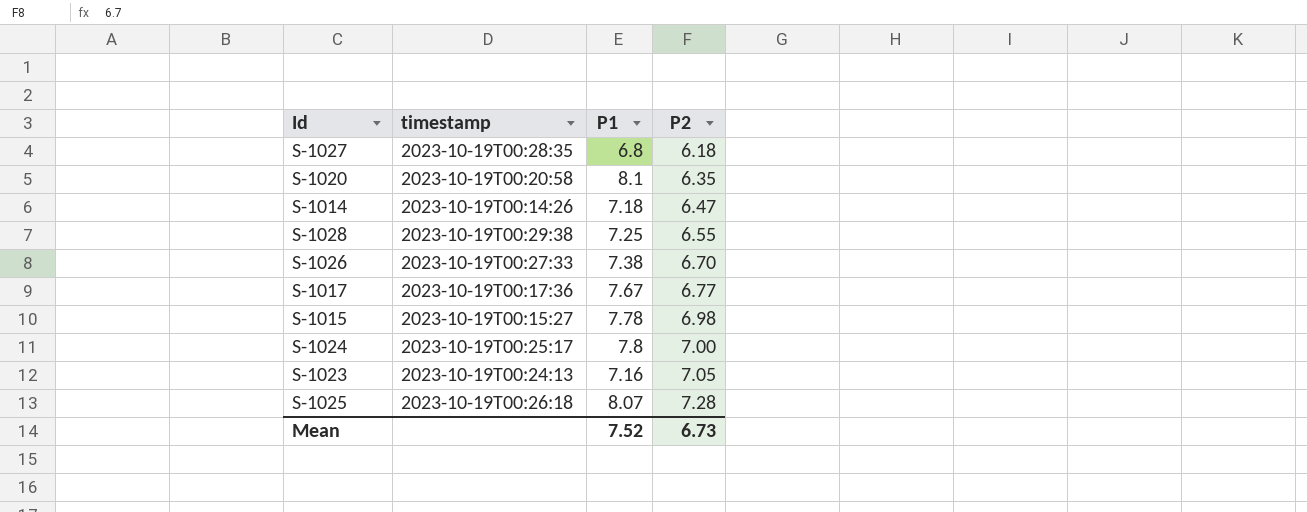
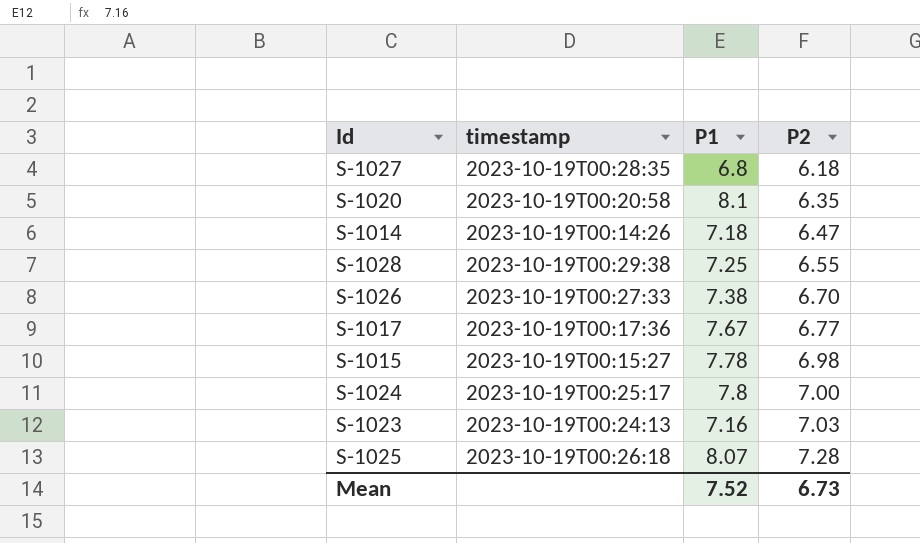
S-1023 | P2: 7.05 -> 7.03

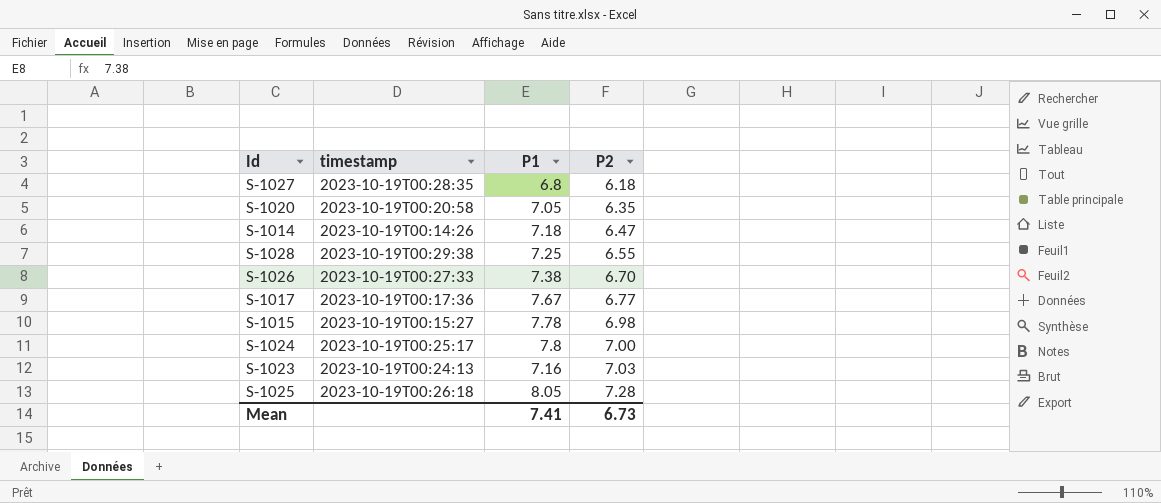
S-1020 | P1: 8.1 -> 7.05
S-1025 | P1: 8.07 -> 8.05
Mean | P1: 7.52 -> 7.41

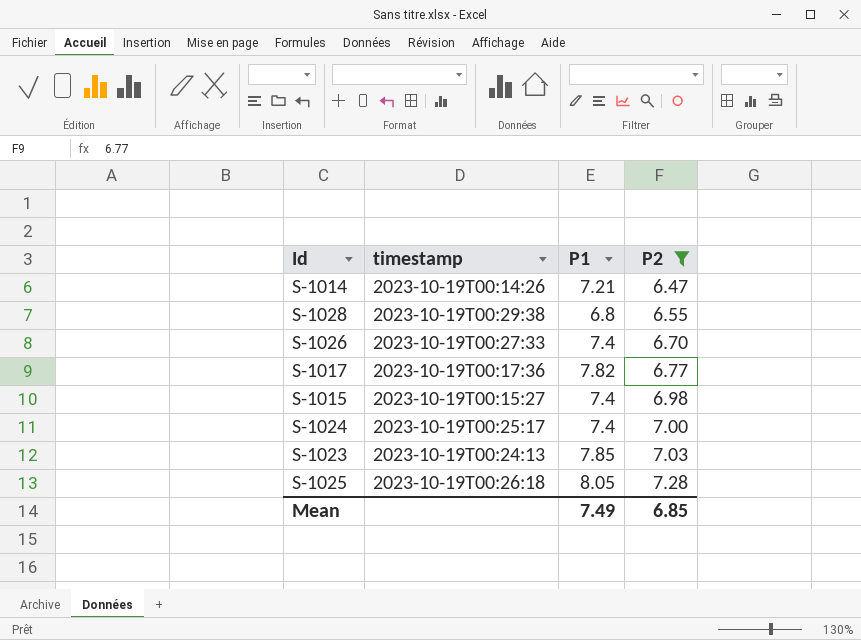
filter: none -> P2 >= 6.47
S-1014 | P1: 7.18 -> 7.21
S-1028 | P1: 7.25 -> 6.8
S-1026 | P1: 7.38 -> 7.4
S-1017 | P1: 7.67 -> 7.82
S-1015 | P1: 7.78 -> 7.4
S-1024 | P1: 7.8 -> 7.4
S-1023 | P1: 7.16 -> 7.85
Mean | P1: 7.41 -> 7.49
Mean | P2: 6.73 -> 6.85

